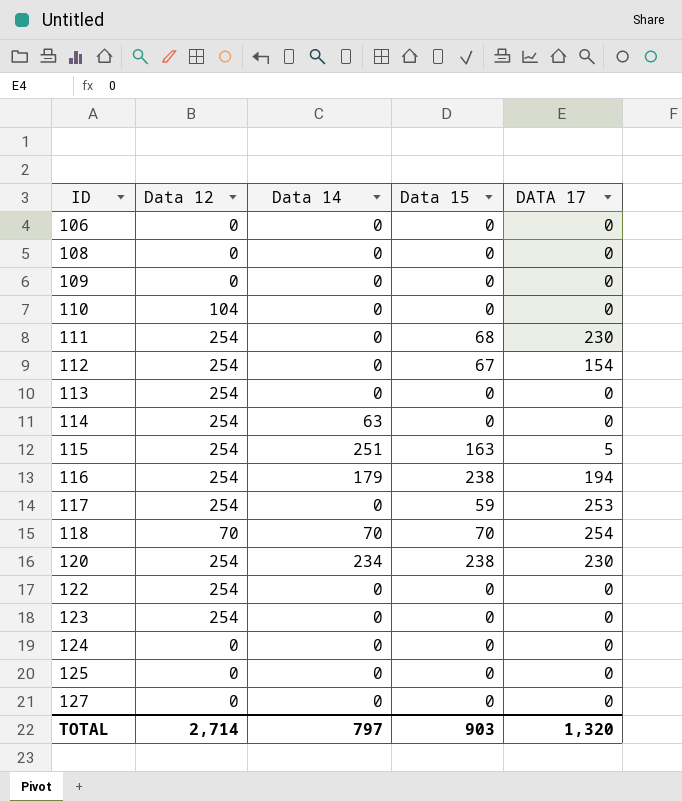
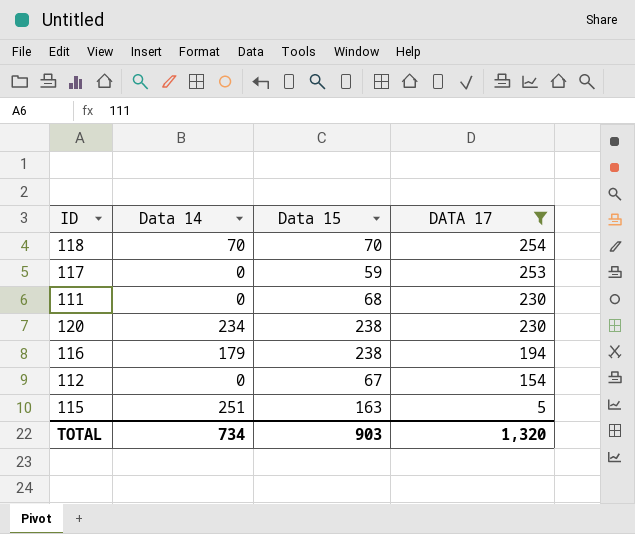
filter: none -> DATA 17 != 0
row order: ID ascending -> DATA 17 descending
column Data 12 | position: 2 -> none
TOTAL | Data 14: 797 -> 734

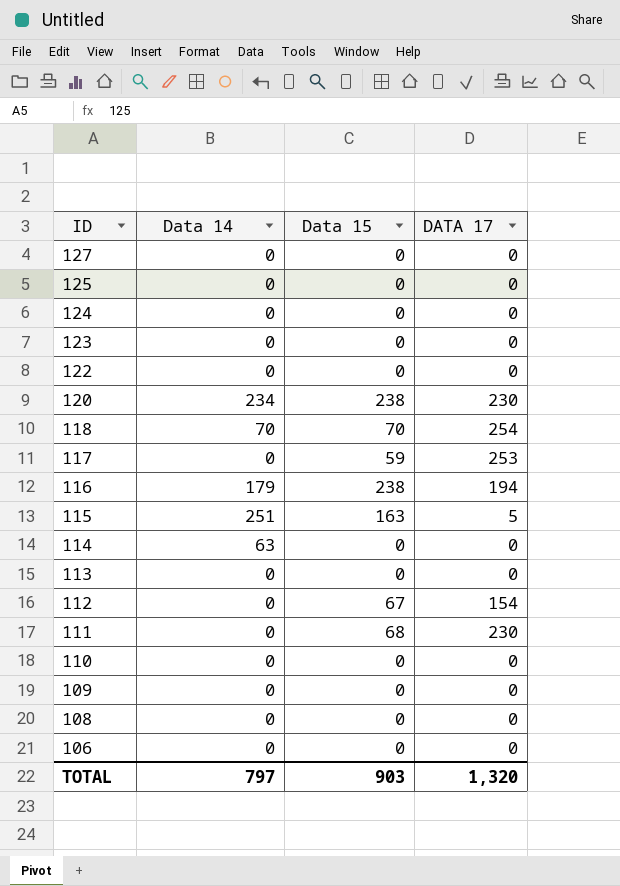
filter: DATA 17 != 0 -> none
row order: DATA 17 descending -> ID descending
TOTAL | Data 14: 734 -> 797

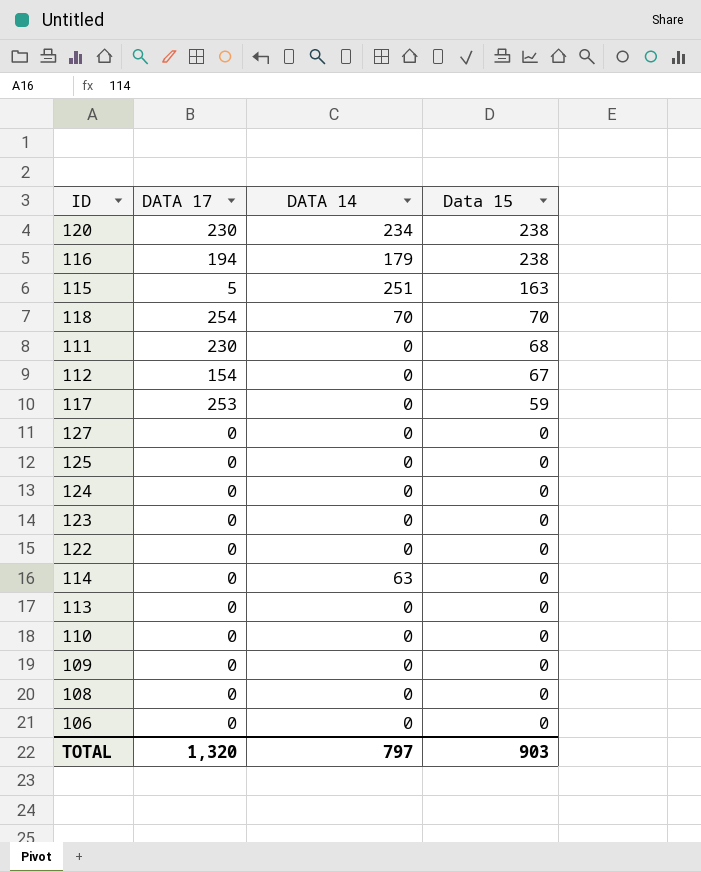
row order: ID descending -> Data 15 descending
column DATA 17 | position: 4 -> 2
column name: Data 14 -> DATA 14

